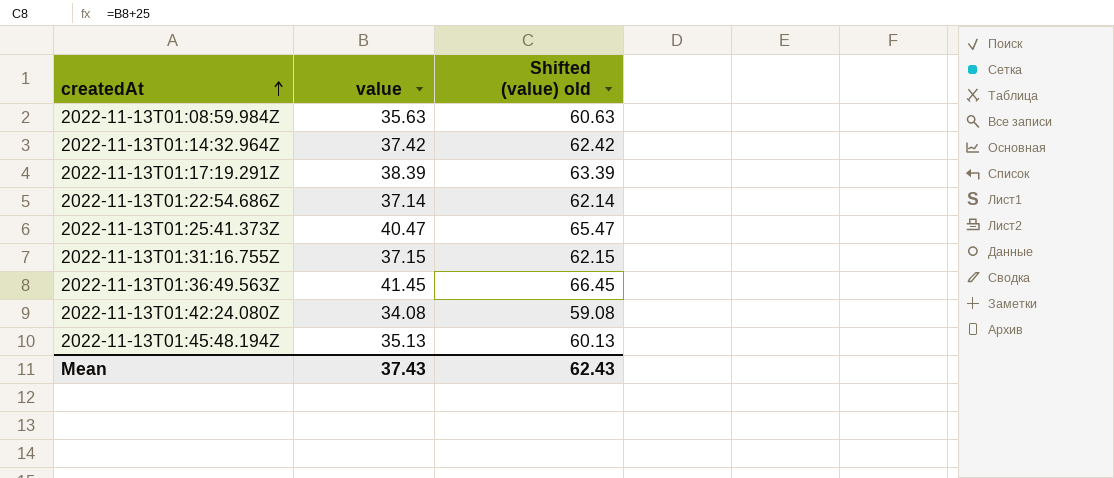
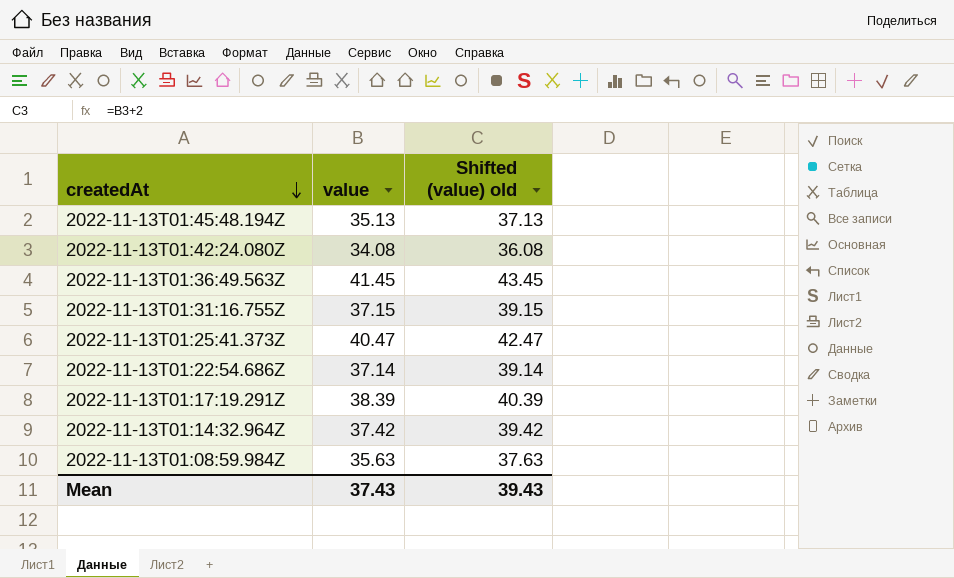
row order: createdAt ascending -> createdAt descending
column Shifted (value) old | formula: [value] + 25 -> [value] + 2
Mean | Shifted (value) old: 62.43 -> 39.43

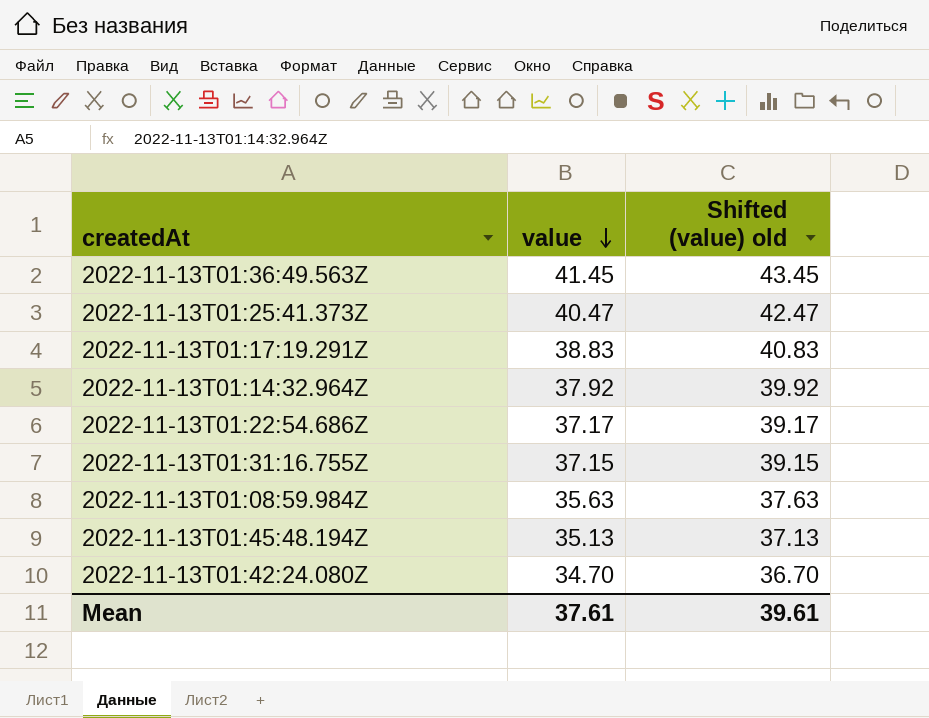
row order: createdAt descending -> value descending
2022-11-13T01:17:19.291Z | value: 38.39 -> 38.83
2022-11-13T01:17:19.291Z | Shifted (value) old: 40.39 -> 40.83
2022-11-13T01:14:32.964Z | value: 37.42 -> 37.92
2022-11-13T01:14:32.964Z | Shifted (value) old: 39.42 -> 39.92
2022-11-13T01:22:54.686Z | value: 37.14 -> 37.17
2022-11-13T01:22:54.686Z | Shifted (value) old: 39.14 -> 39.17
2022-11-13T01:42:24.080Z | value: 34.08 -> 34.70
2022-11-13T01:42:24.080Z | Shifted (value) old: 36.08 -> 36.70
Mean | value: 37.43 -> 37.61
Mean | Shifted (value) old: 39.43 -> 39.61

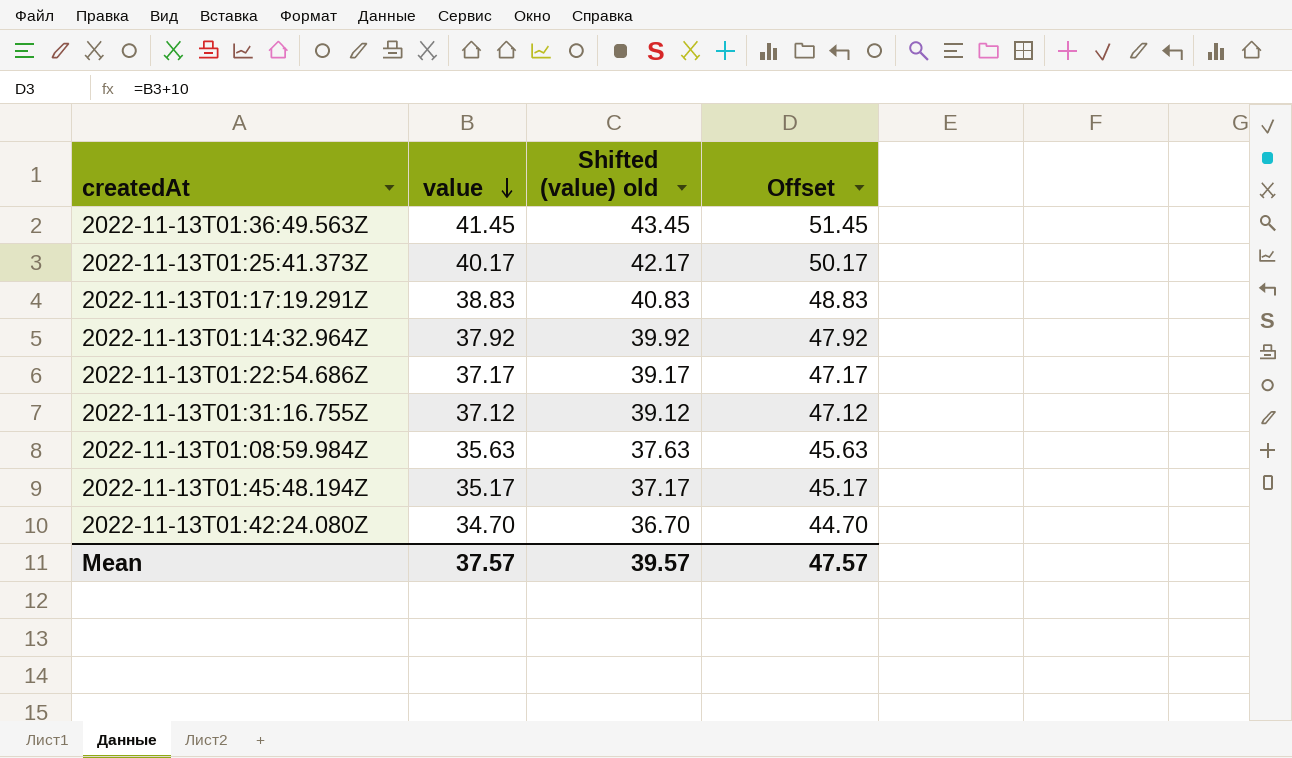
column Offset | formula: none -> [value] + 10
2022-11-13T01:25:41.373Z | value: 40.47 -> 40.17
2022-11-13T01:25:41.373Z | Shifted (value) old: 42.47 -> 42.17
2022-11-13T01:31:16.755Z | value: 37.15 -> 37.12
2022-11-13T01:31:16.755Z | Shifted (value) old: 39.15 -> 39.12
2022-11-13T01:45:48.194Z | value: 35.13 -> 35.17
2022-11-13T01:45:48.194Z | Shifted (value) old: 37.13 -> 37.17
Mean | value: 37.61 -> 37.57
Mean | Shifted (value) old: 39.61 -> 39.57

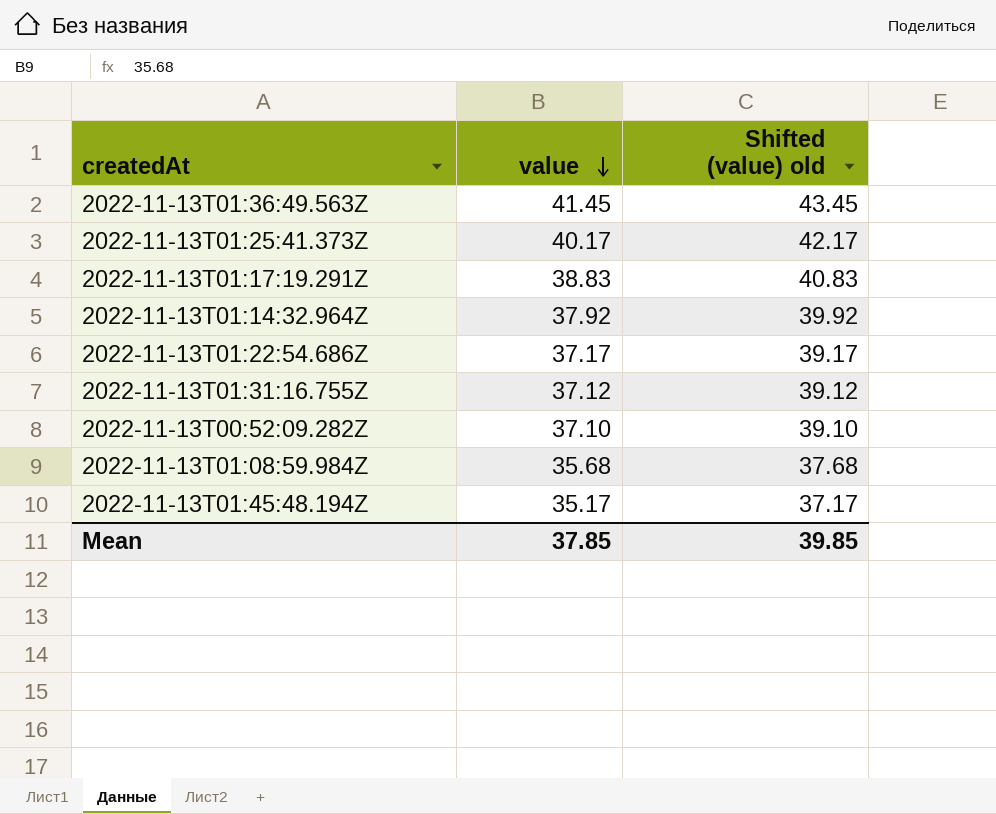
column Offset | formula: [value] + 10 -> none
row 2022-11-13T01:42:24.080Z: 34.70 | 36.70 | 44.70 -> none
row 2022-11-13T00:52:09.282Z: none -> 37.10 | 39.10
2022-11-13T01:08:59.984Z | value: 35.63 -> 35.68
2022-11-13T01:08:59.984Z | Shifted (value) old: 37.63 -> 37.68
Mean | value: 37.57 -> 37.85
Mean | Shifted (value) old: 39.57 -> 39.85

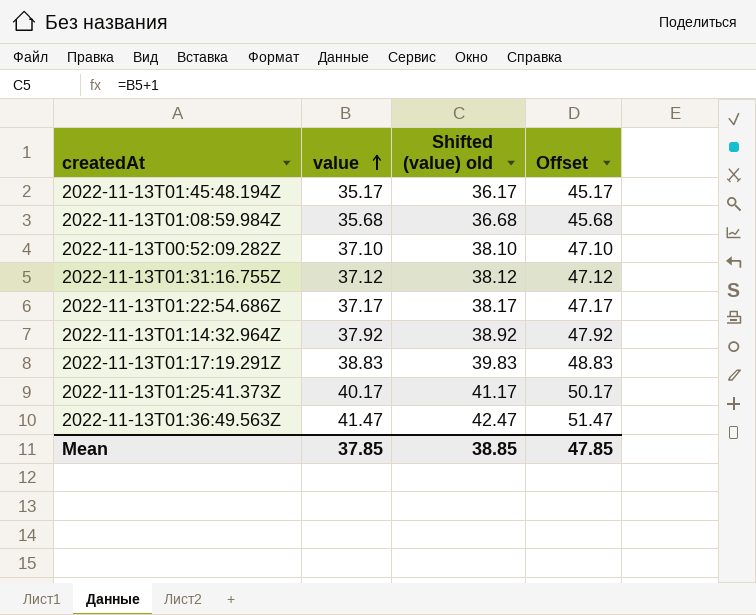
row order: value descending -> value ascending
column Shifted (value) old | formula: [value] + 2 -> [value] + 1
column Offset | formula: none -> [value] + 10
2022-11-13T01:36:49.563Z | value: 41.45 -> 41.47
Mean | Shifted (value) old: 39.85 -> 38.85

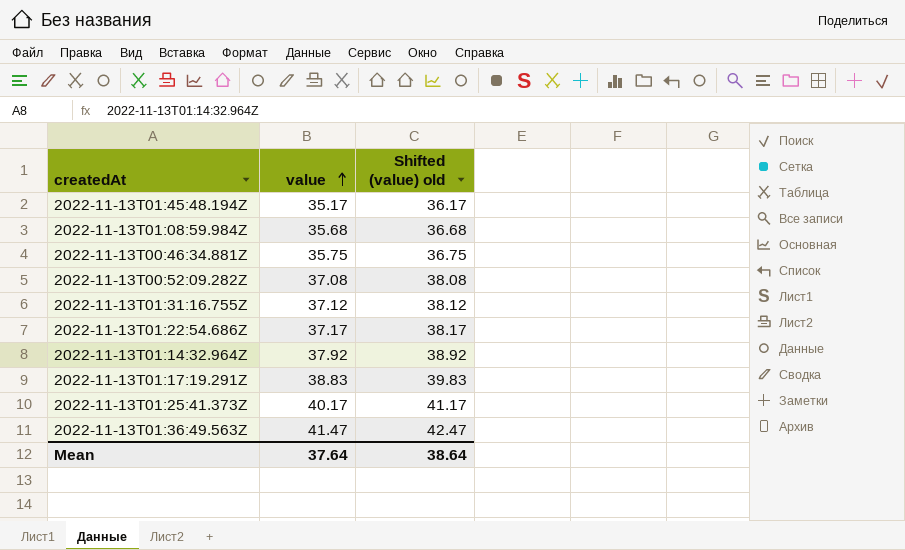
column Offset | formula: [value] + 10 -> none
row 2022-11-13T00:46:34.881Z: none -> 35.75 | 36.75
2022-11-13T00:52:09.282Z | value: 37.10 -> 37.08
2022-11-13T00:52:09.282Z | Shifted (value) old: 38.10 -> 38.08
Mean | value: 37.85 -> 37.64
Mean | Shifted (value) old: 38.85 -> 38.64

